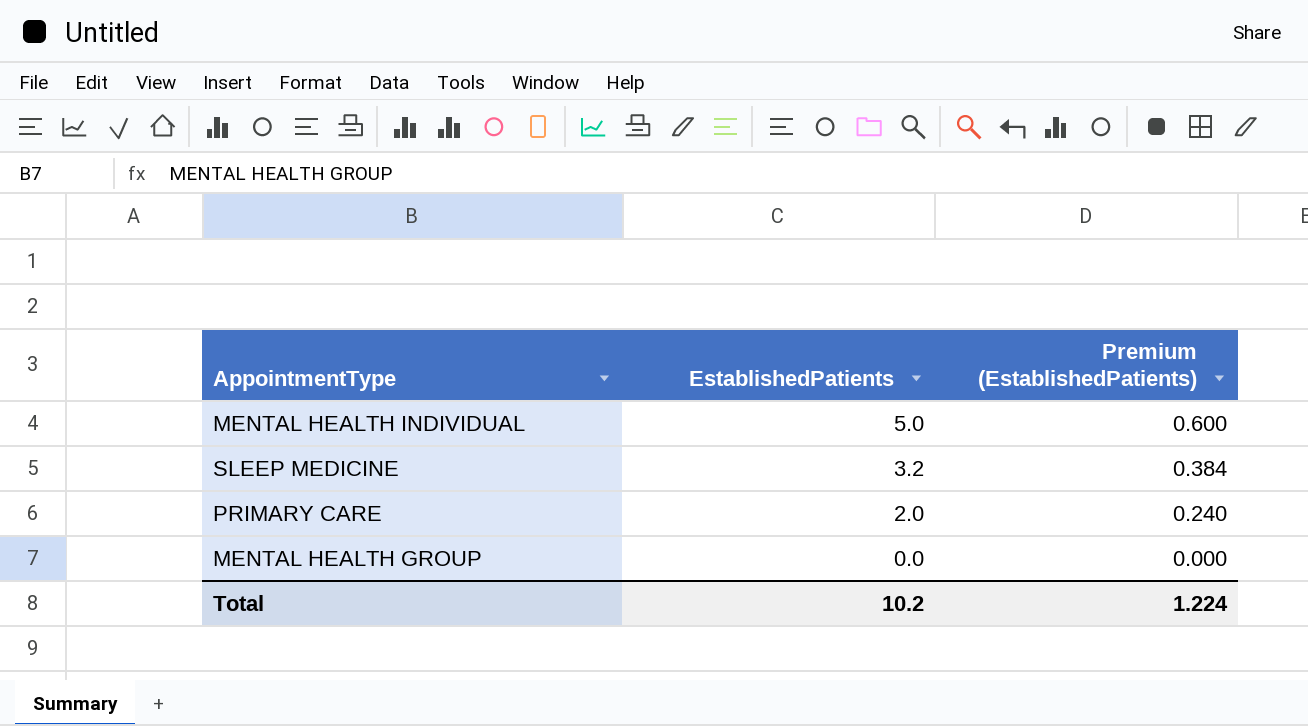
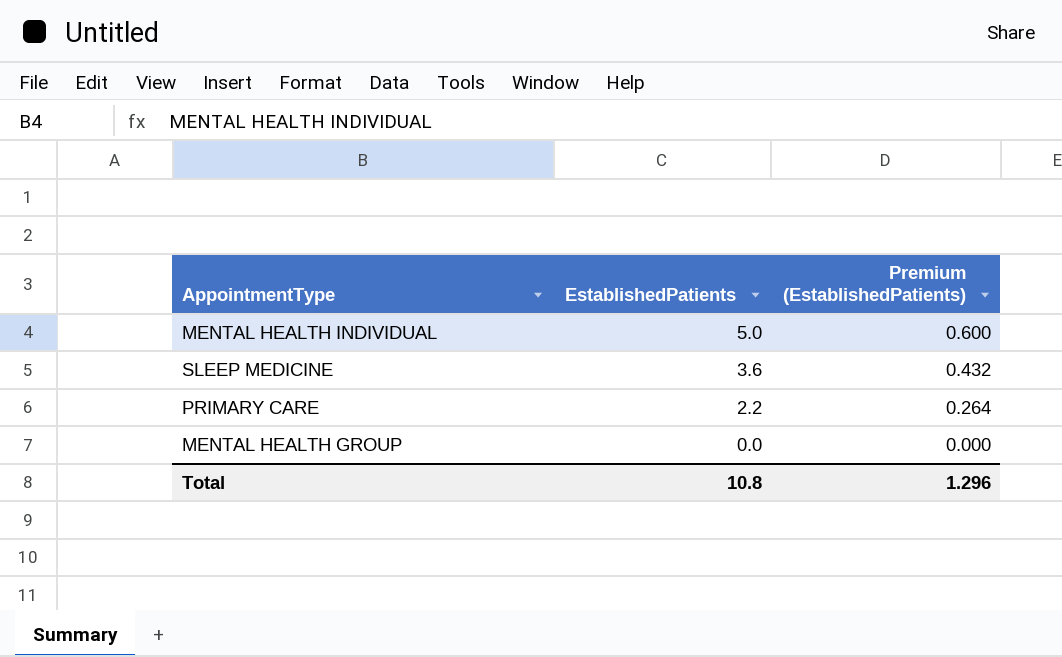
SLEEP MEDICINE | EstablishedPatients: 3.2 -> 3.6
SLEEP MEDICINE | Premium (EstablishedPatients): 0.384 -> 0.432
PRIMARY CARE | EstablishedPatients: 2.0 -> 2.2
PRIMARY CARE | Premium (EstablishedPatients): 0.240 -> 0.264
Total | EstablishedPatients: 10.2 -> 10.8
Total | Premium (EstablishedPatients): 1.224 -> 1.296

